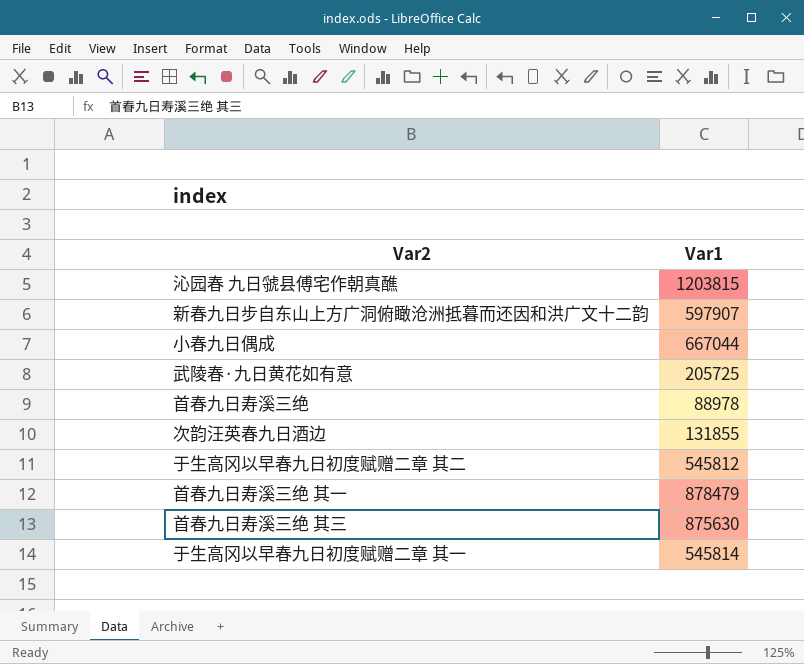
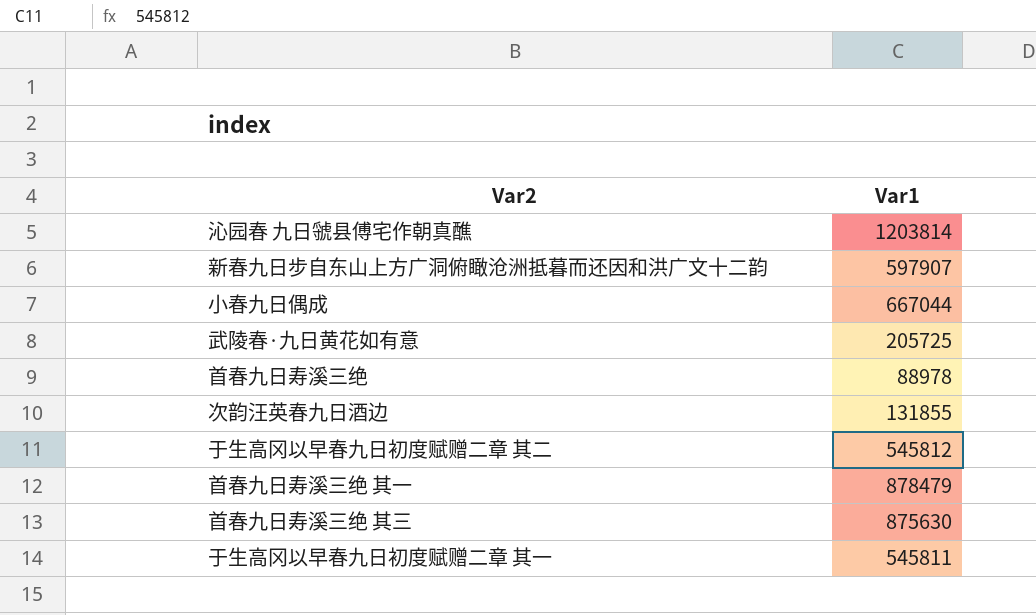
沁园春 九日虢县傅宅作朝真醮 | Var1: 1203815 -> 1203814
于生高冈以早春九日初度赋赠二章 其一 | Var1: 545814 -> 545811

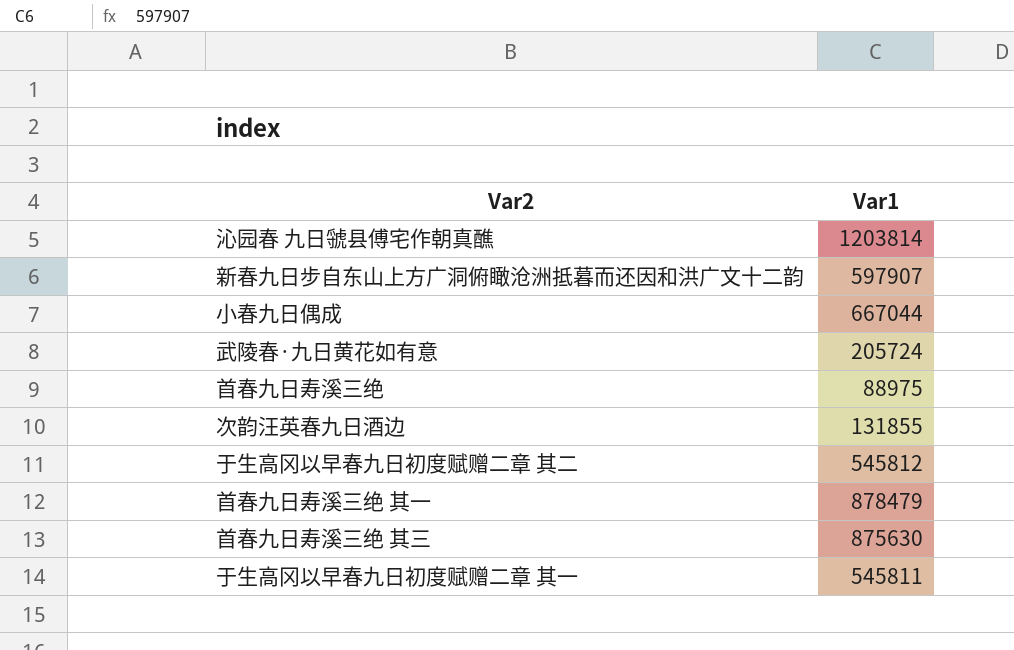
武陵春·九日黄花如有意 | Var1: 205725 -> 205724
首春九日寿溪三绝 | Var1: 88978 -> 88975

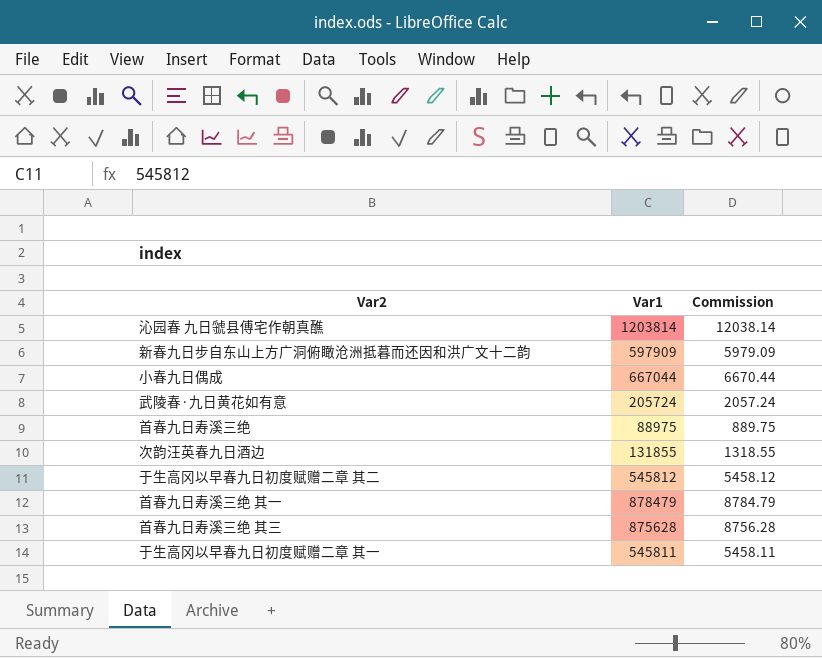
column Commission | formula: none -> [Var1] * 0.01
新春九日步自东山上方广洞俯瞰沧洲抵暮而还因和洪广文十二韵 | Var1: 597907 -> 597909
首春九日寿溪三绝 其三 | Var1: 875630 -> 875628

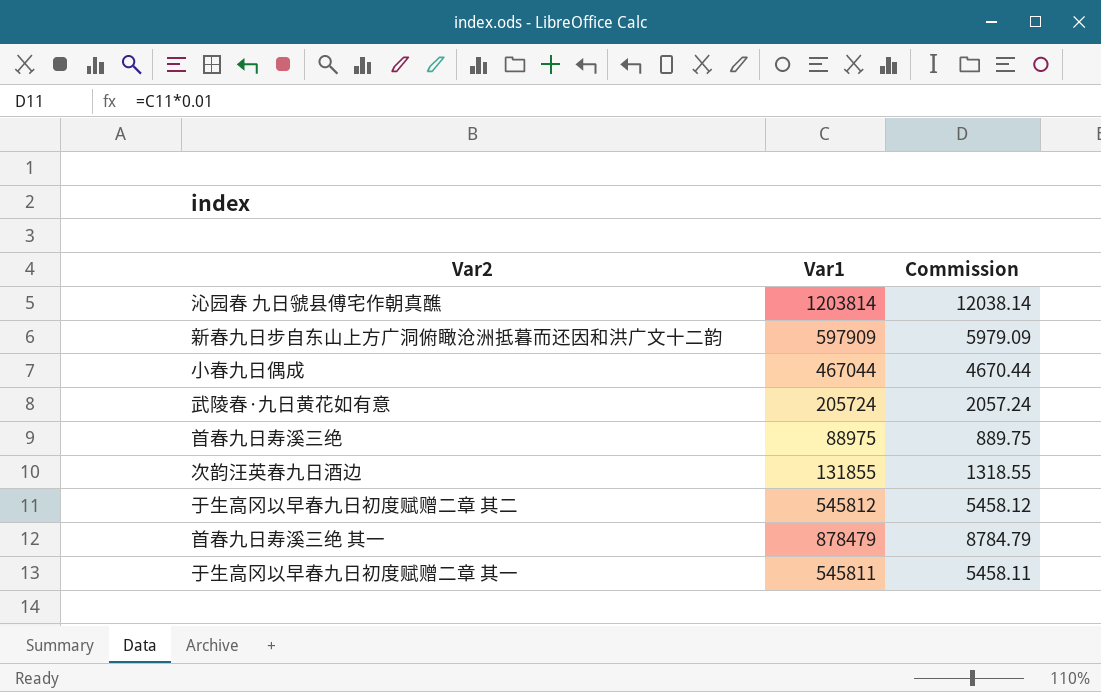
row 首春九日寿溪三绝 其三: 875628 | 8756.28 -> none
小春九日偶成 | Var1: 667044 -> 467044
小春九日偶成 | Commission: 6670.44 -> 4670.44

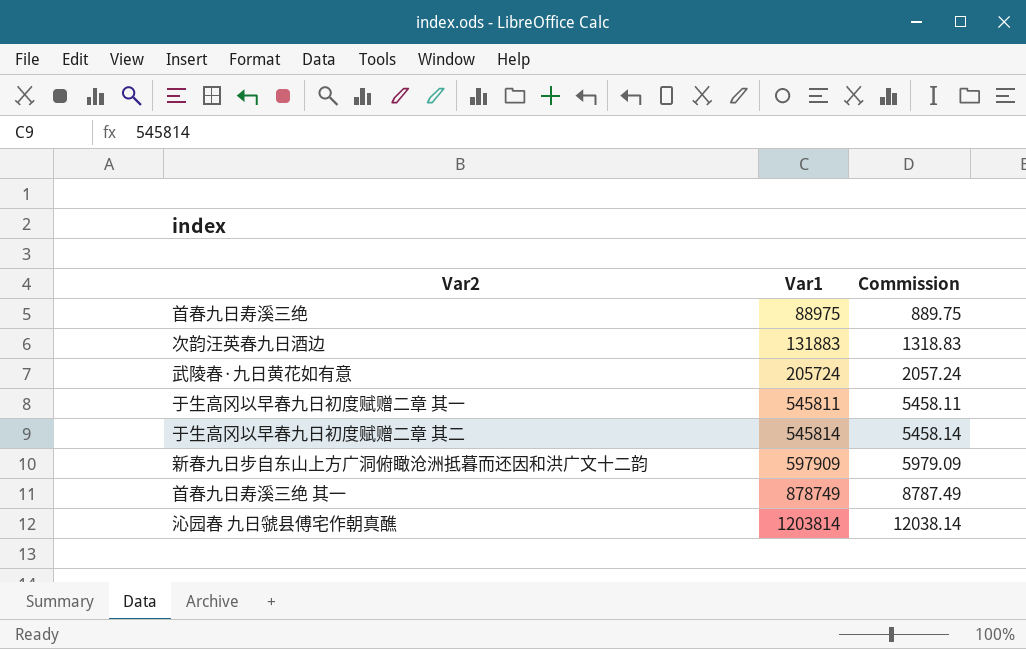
row order: none -> Var1 ascending
row 小春九日偶成: 467044 | 4670.44 -> none
次韵汪英春九日酒边 | Var1: 131855 -> 131883
次韵汪英春九日酒边 | Commission: 1318.55 -> 1318.83
于生高冈以早春九日初度赋赠二章 其二 | Var1: 545812 -> 545814
于生高冈以早春九日初度赋赠二章 其二 | Commission: 5458.12 -> 5458.14
首春九日寿溪三绝 其一 | Var1: 878479 -> 878749
首春九日寿溪三绝 其一 | Commission: 8784.79 -> 8787.49

